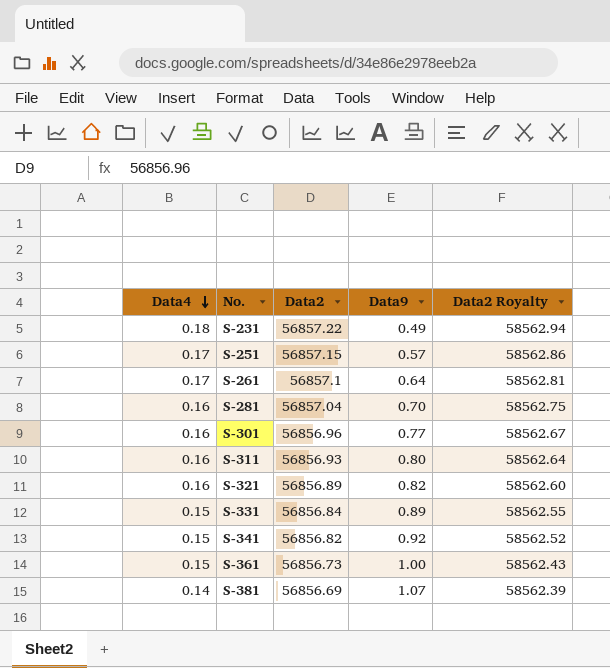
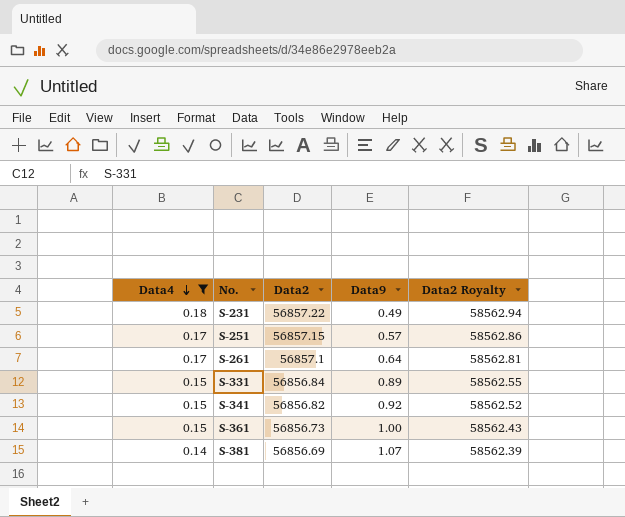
filter: none -> Data4 != 0.16

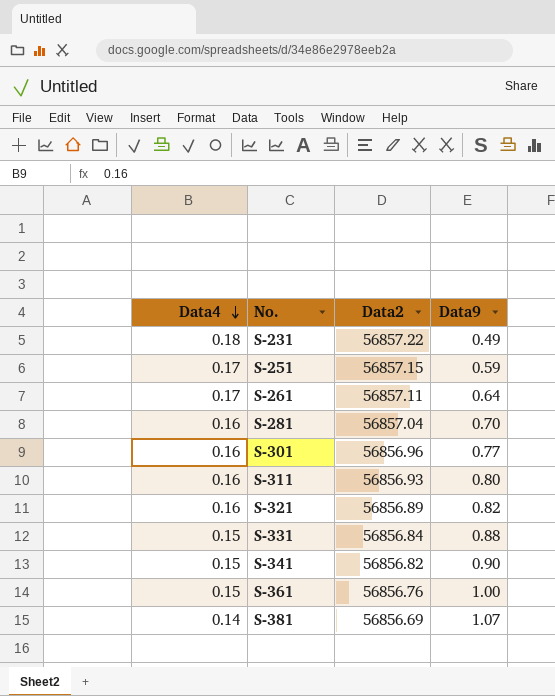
filter: Data4 != 0.16 -> none
column Data2 Royalty | formula: [Data2] * 1.03 -> none
S-251 | Data9: 0.57 -> 0.59
S-261 | Data2: 56857.1 -> 56857.11
S-331 | Data9: 0.89 -> 0.88
S-341 | Data9: 0.92 -> 0.90
S-361 | Data2: 56856.73 -> 56856.76

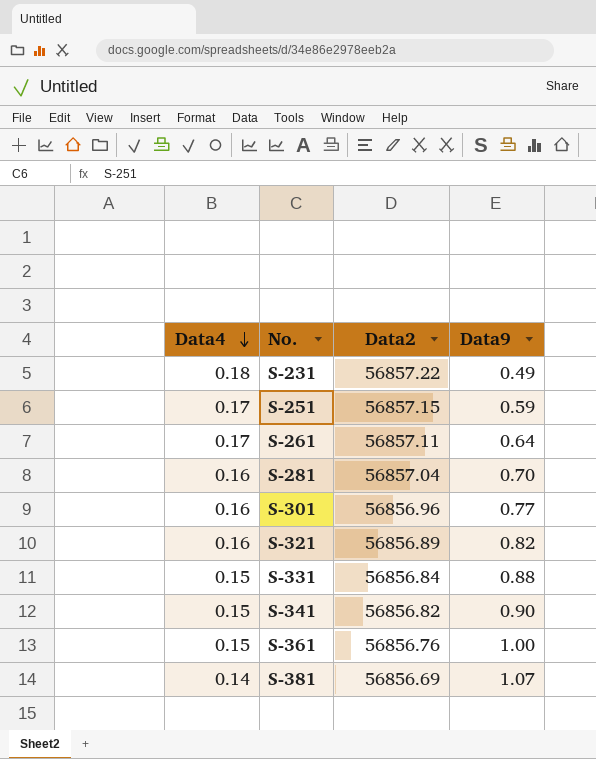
row S-311: 0.16 | 56856.93 | 0.80 -> none

